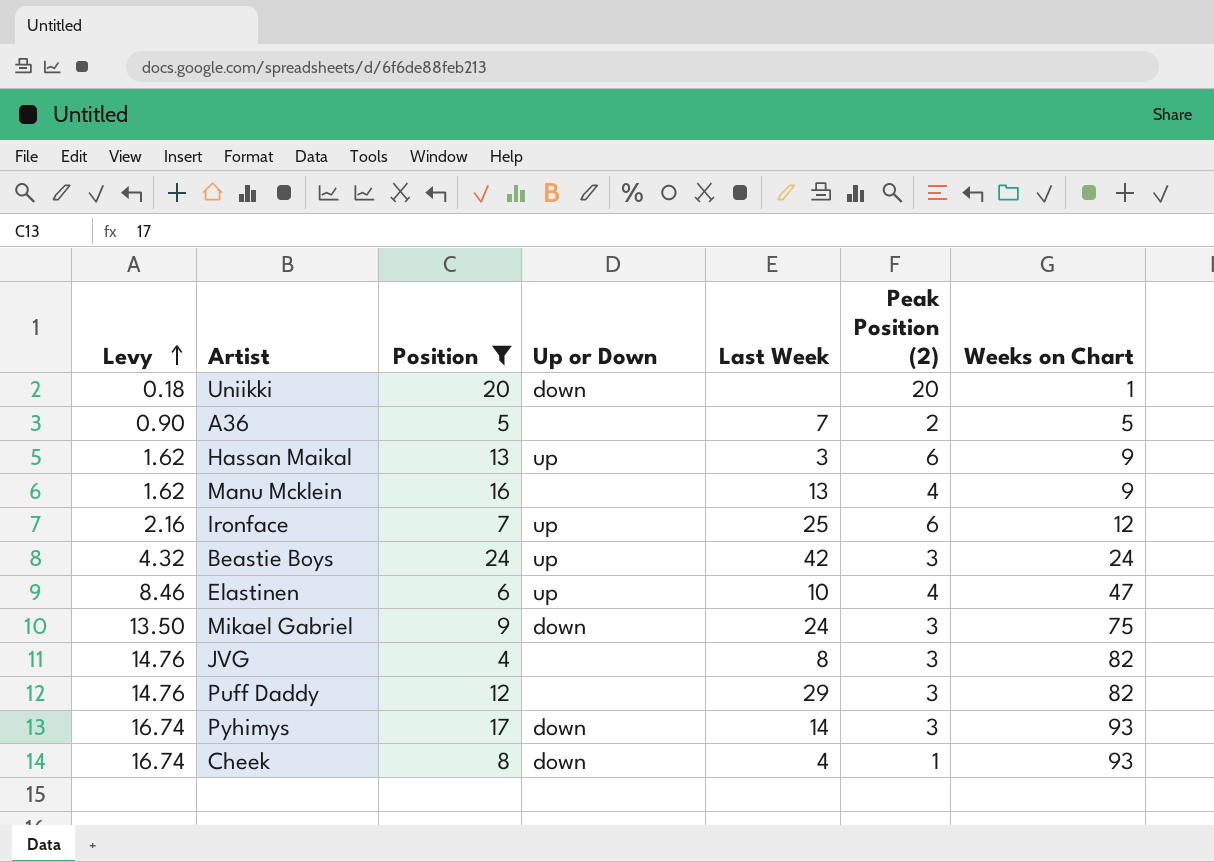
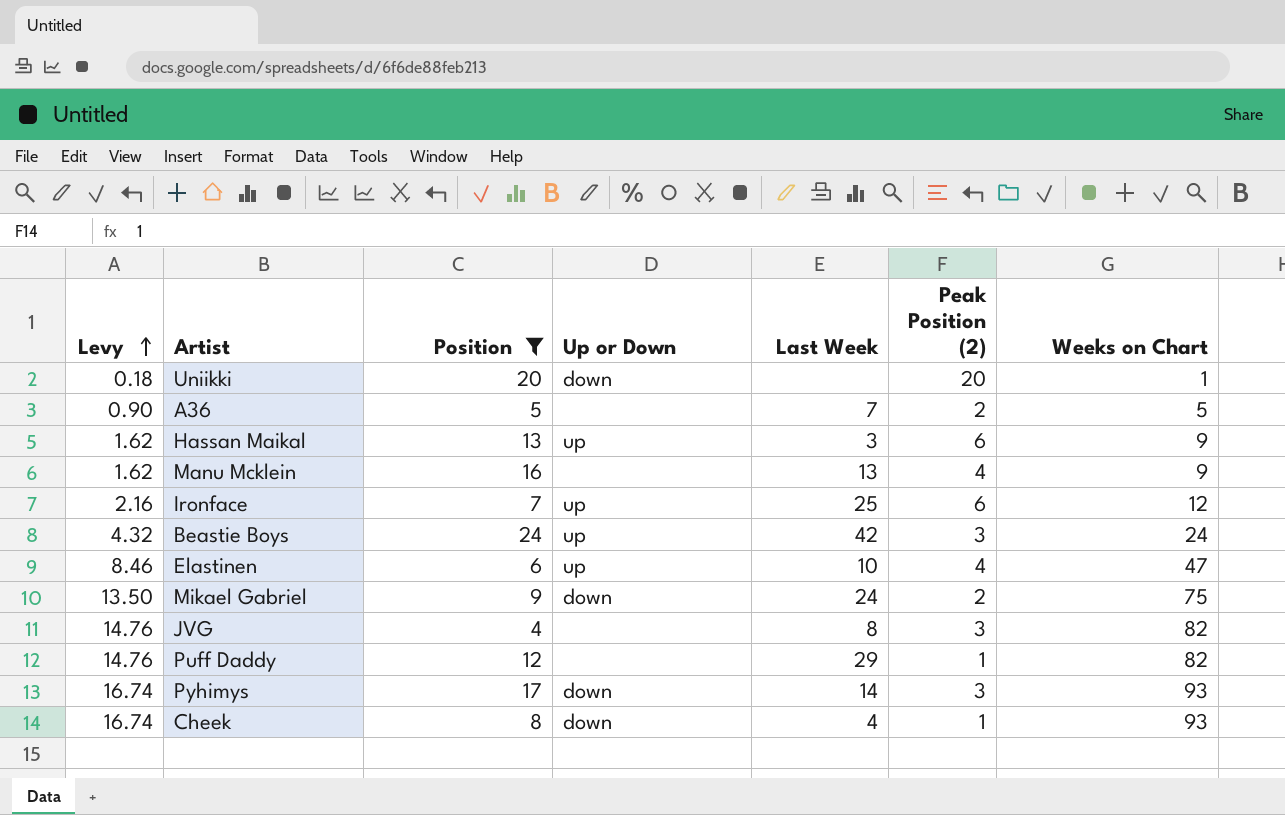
Mikael Gabriel | Peak Position (2): 3 -> 2
Puff Daddy | Peak Position (2): 3 -> 1

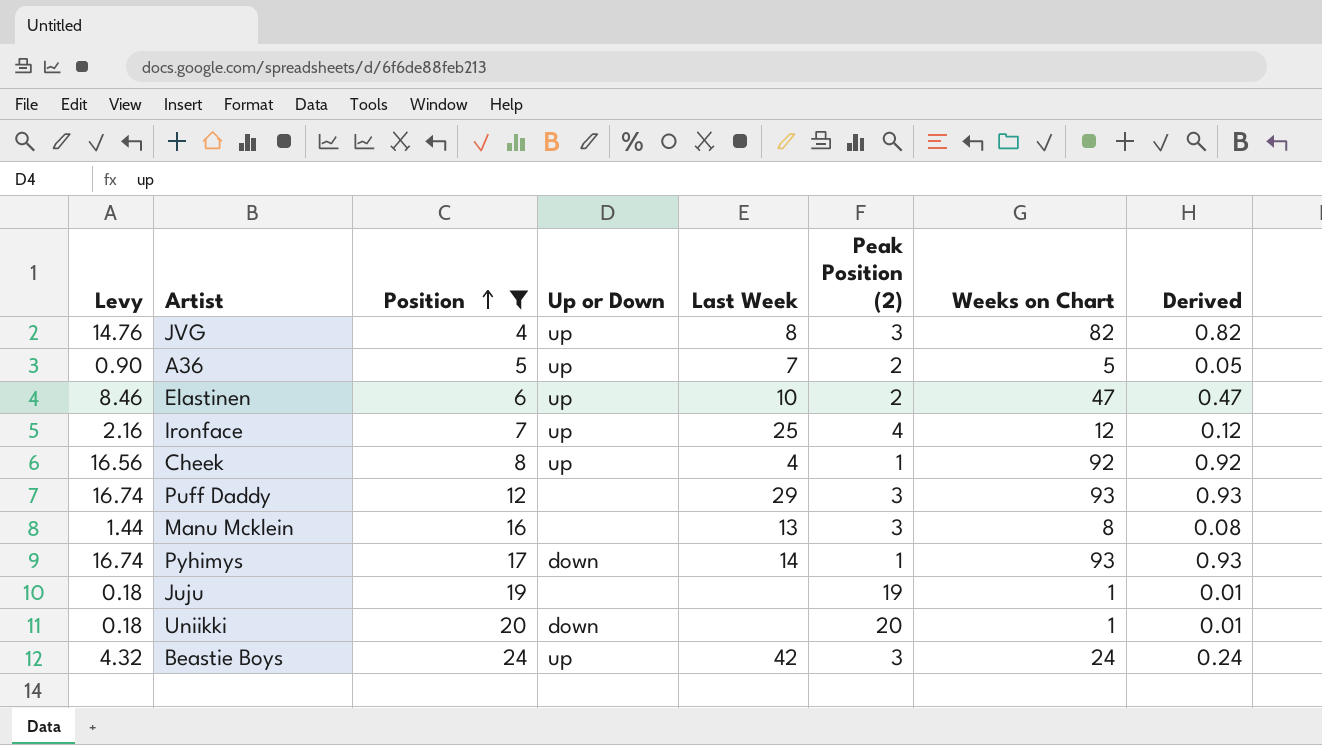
row order: Levy ascending -> Position ascending
column Derived | formula: none -> [Weeks on Chart] * 0.01
row Hassan Maikal: 1.62 | 13 | up | 3 | 6 | 9 -> none
row Mikael Gabriel: 13.50 | 9 | down | 24 | 2 | 75 -> none
JVG | Up or Down: none -> up
A36 | Up or Down: none -> up
Elastinen | Peak Position (2): 4 -> 2
Ironface | Peak Position (2): 6 -> 4
Cheek | Levy: 16.74 -> 16.56
Cheek | Up or Down: down -> up
Cheek | Weeks on Chart: 93 -> 92
Puff Daddy | Levy: 14.76 -> 16.74
Puff Daddy | Peak Position (2): 1 -> 3
Puff Daddy | Weeks on Chart: 82 -> 93
Manu Mcklein | Levy: 1.62 -> 1.44
Manu Mcklein | Peak Position (2): 4 -> 3
Manu Mcklein | Weeks on Chart: 9 -> 8
Pyhimys | Peak Position (2): 3 -> 1
row Juju: none -> 0.18 | 19 | none | none | 19 | 1 | 0.01

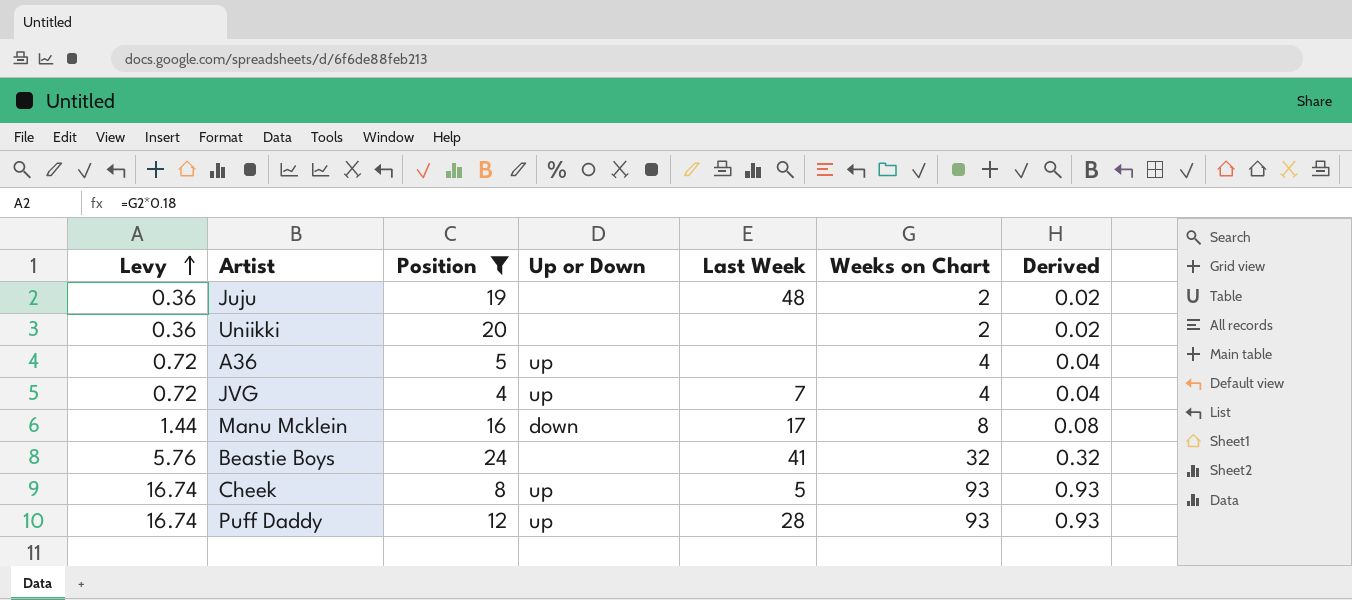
row order: Position ascending -> Levy ascending
column Peak Position (2) | position: 6 -> none
row Elastinen: 8.46 | 6 | up | 10 | 2 | 47 | 0.47 -> none
row Ironface: 2.16 | 7 | up | 25 | 4 | 12 | 0.12 -> none
row Pyhimys: 16.74 | 17 | down | 14 | 1 | 93 | 0.93 -> none
Juju | Levy: 0.18 -> 0.36
Juju | Last Week: none -> 48
Juju | Weeks on Chart: 1 -> 2
Juju | Derived: 0.01 -> 0.02
Uniikki | Levy: 0.18 -> 0.36
Uniikki | Up or Down: down -> none
Uniikki | Weeks on Chart: 1 -> 2
Uniikki | Derived: 0.01 -> 0.02
A36 | Levy: 0.90 -> 0.72
A36 | Last Week: 7 -> none
A36 | Weeks on Chart: 5 -> 4
A36 | Derived: 0.05 -> 0.04
JVG | Levy: 14.76 -> 0.72
JVG | Last Week: 8 -> 7
JVG | Weeks on Chart: 82 -> 4
JVG | Derived: 0.82 -> 0.04
Manu Mcklein | Up or Down: none -> down
Manu Mcklein | Last Week: 13 -> 17
Beastie Boys | Levy: 4.32 -> 5.76
Beastie Boys | Up or Down: up -> none
Beastie Boys | Last Week: 42 -> 41
Beastie Boys | Weeks on Chart: 24 -> 32
Beastie Boys | Derived: 0.24 -> 0.32
Cheek | Levy: 16.56 -> 16.74
Cheek | Last Week: 4 -> 5
Cheek | Weeks on Chart: 92 -> 93
Cheek | Derived: 0.92 -> 0.93
Puff Daddy | Up or Down: none -> up
Puff Daddy | Last Week: 29 -> 28

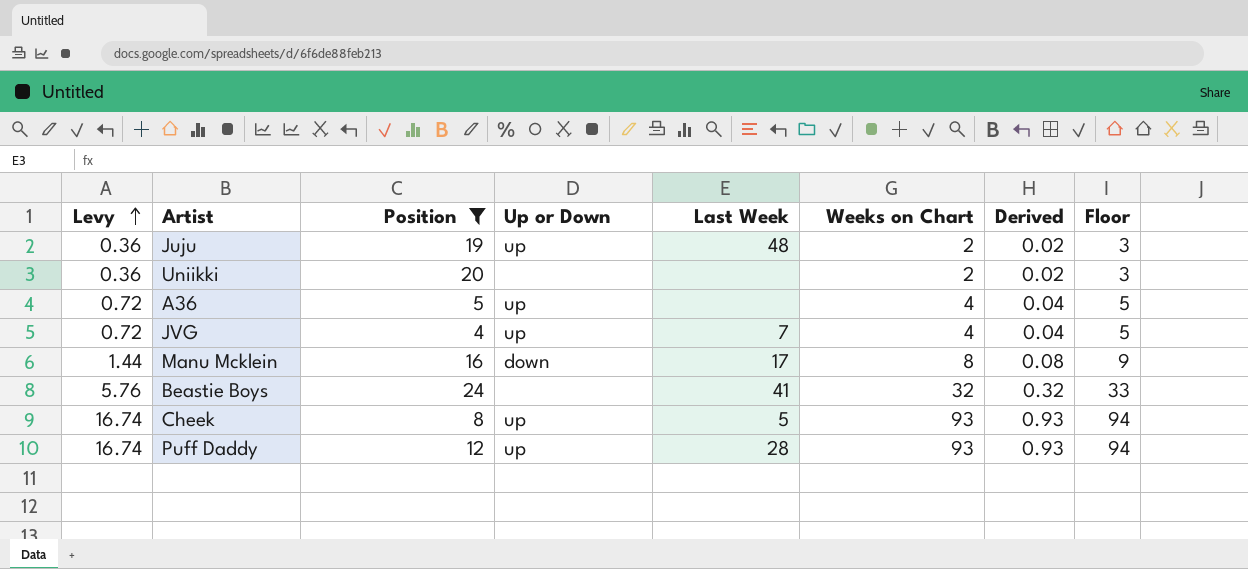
column Floor | formula: none -> [Weeks on Chart] + 1
Juju | Up or Down: none -> up

